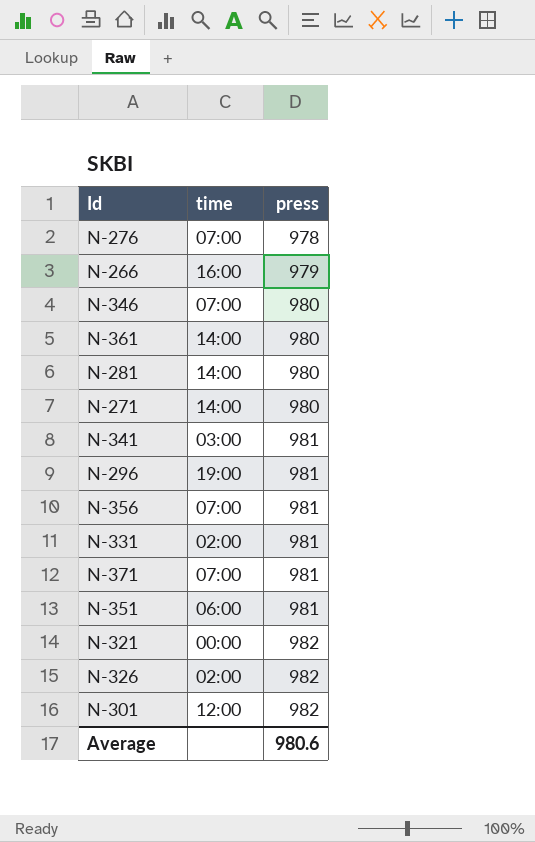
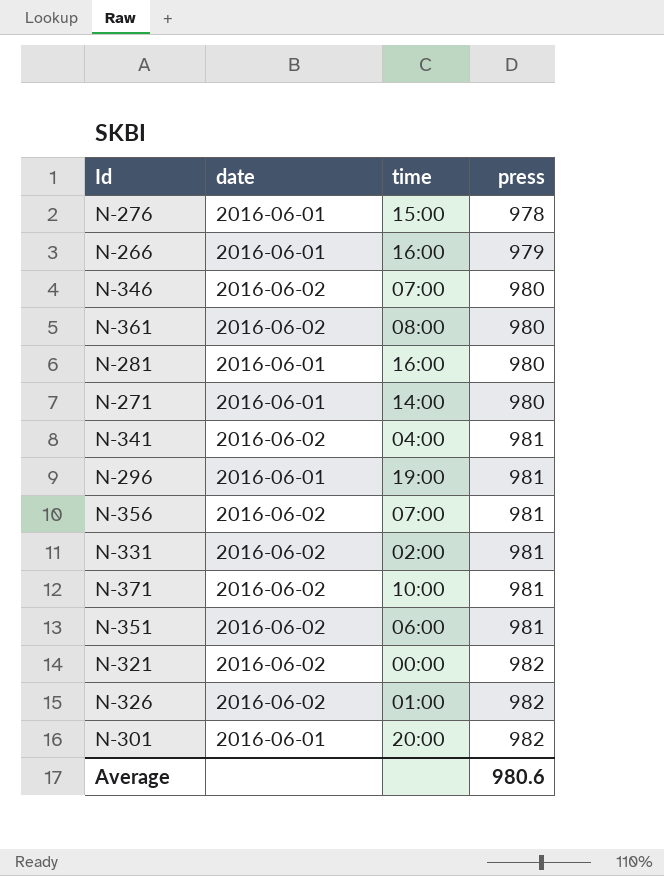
column date | position: none -> 2
N-276 | time: 07:00 -> 15:00
N-361 | time: 14:00 -> 08:00
N-281 | time: 14:00 -> 16:00
N-341 | time: 03:00 -> 04:00
N-371 | time: 07:00 -> 10:00
N-326 | time: 02:00 -> 01:00
N-301 | time: 12:00 -> 20:00

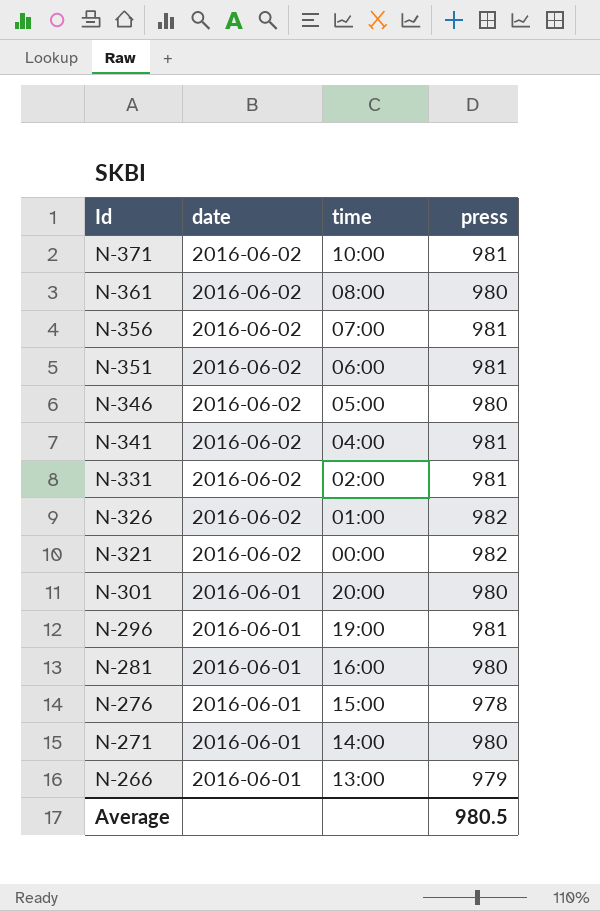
row order: press ascending -> Id descending
N-346 | time: 07:00 -> 05:00
N-301 | press: 982 -> 980
N-266 | time: 16:00 -> 13:00
Average | press: 980.6 -> 980.5

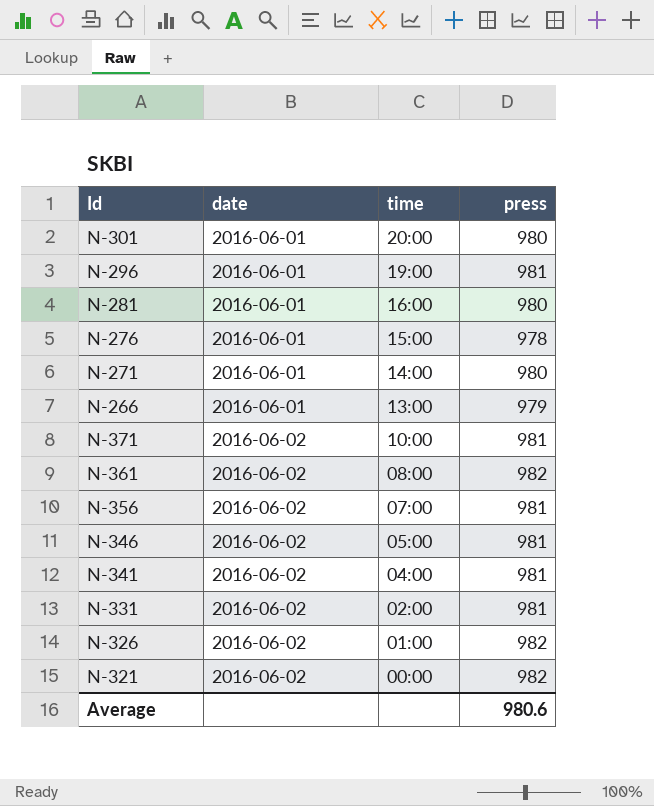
row order: Id descending -> date ascending
row N-351: 2016-06-02 | 06:00 | 981 -> none
N-361 | press: 980 -> 982
N-346 | press: 980 -> 981
Average | press: 980.5 -> 980.6

